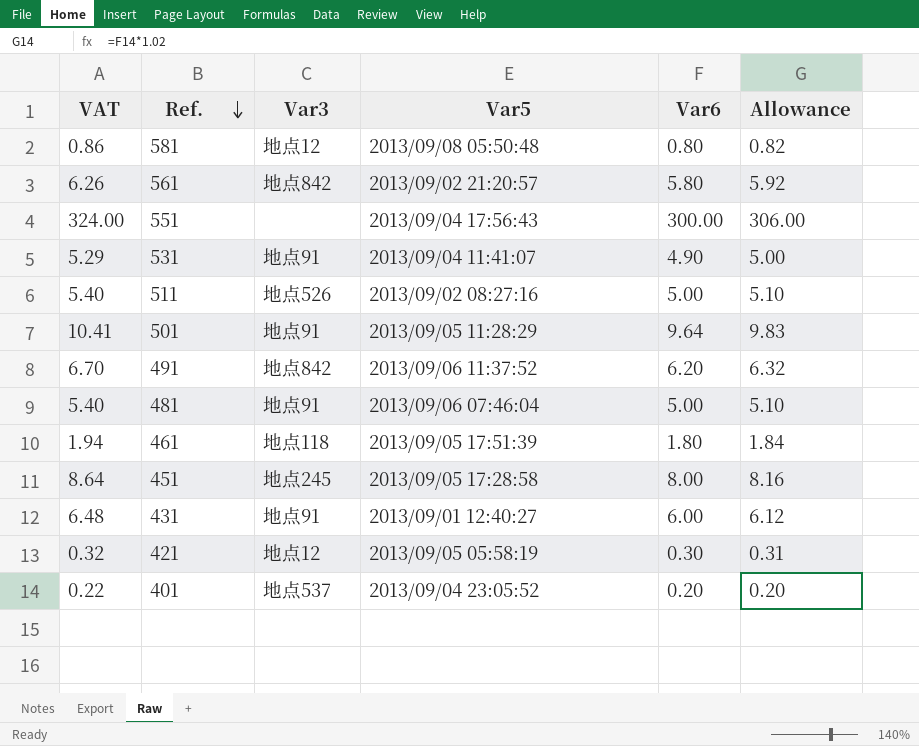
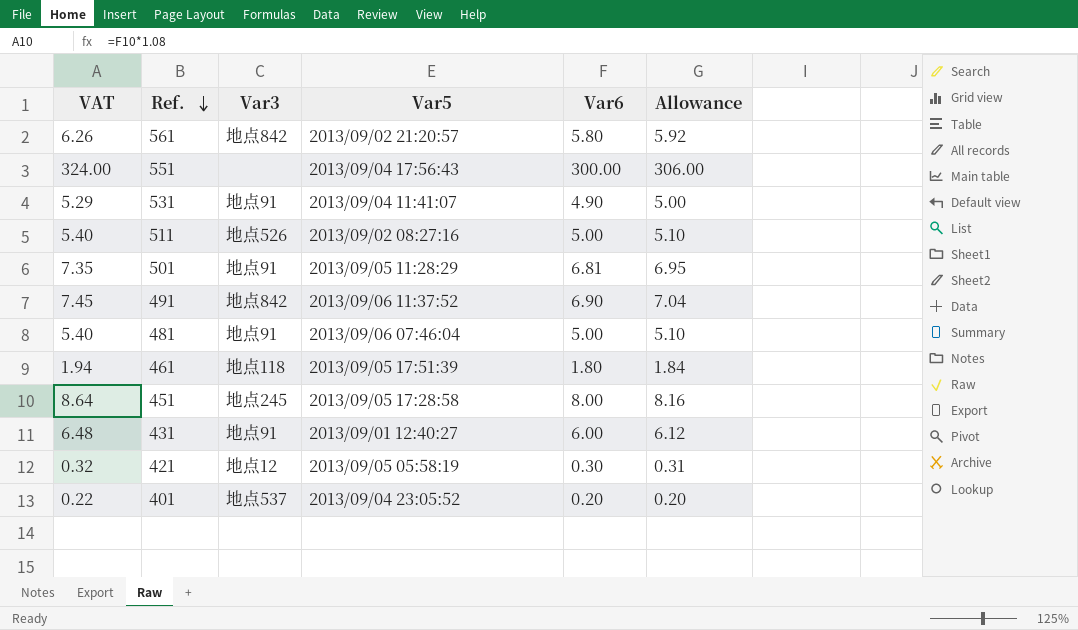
row 581: 0.86 | 地点12 | 2013/09/08 05:50:48 | 0.80 | 0.82 -> none
501 | VAT: 10.41 -> 7.35
501 | Var6: 9.64 -> 6.81
501 | Allowance: 9.83 -> 6.95
491 | VAT: 6.70 -> 7.45
491 | Var6: 6.20 -> 6.90
491 | Allowance: 6.32 -> 7.04

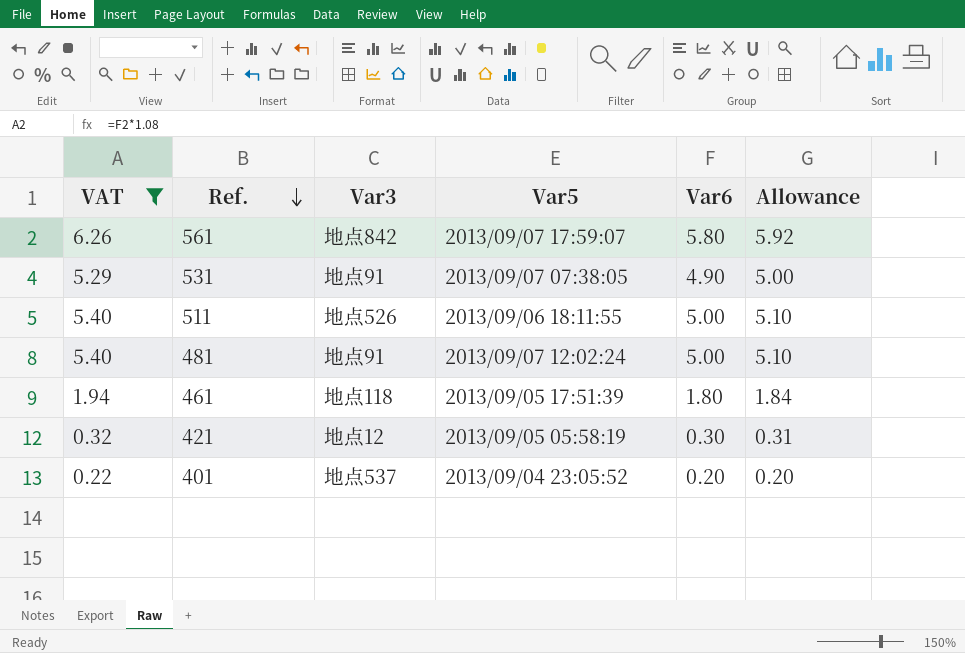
filter: none -> VAT <= 6.26
561 | Var5: 2013/09/02 21:20:57 -> 2013/09/07 17:59:07
531 | Var5: 2013/09/04 11:41:07 -> 2013/09/07 07:38:05
511 | Var5: 2013/09/02 08:27:16 -> 2013/09/06 18:11:55
481 | Var5: 2013/09/06 07:46:04 -> 2013/09/07 12:02:24

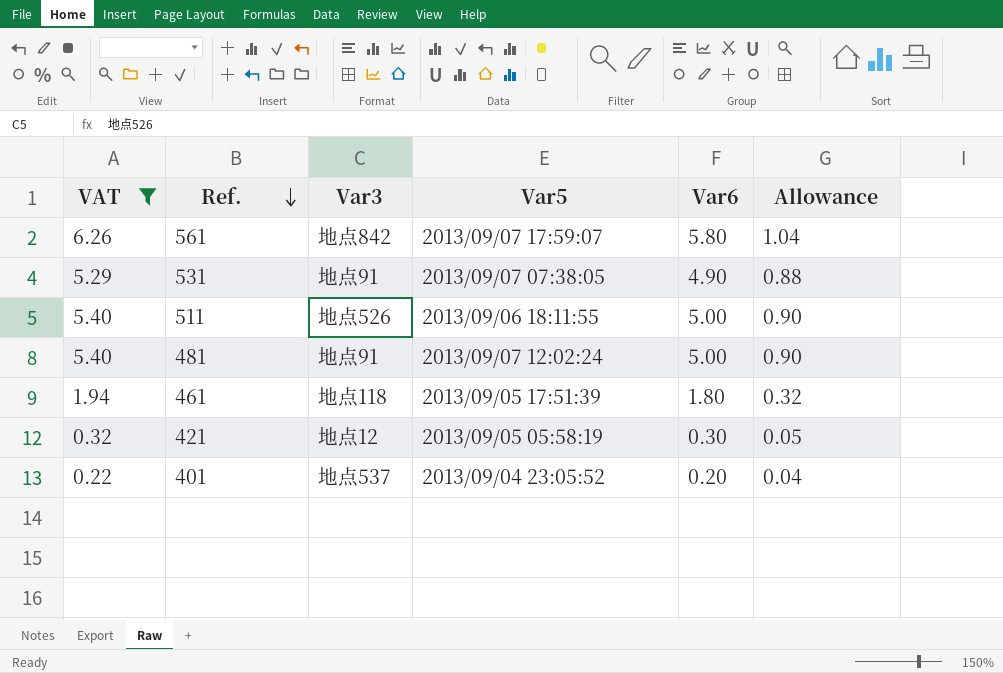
column Allowance | formula: [Var6] * 1.02 -> [Var6] * 0.18

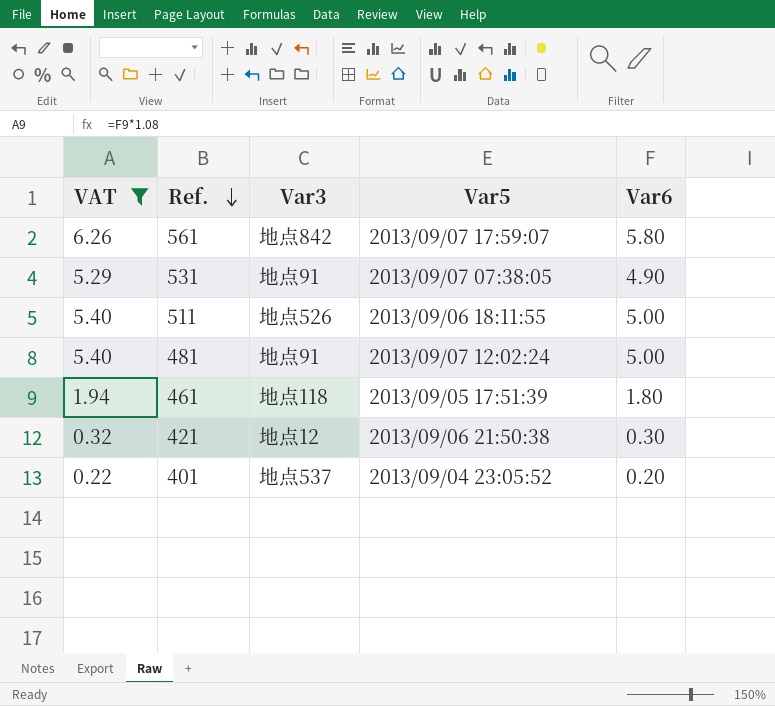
column Allowance | formula: [Var6] * 0.18 -> none
421 | Var5: 2013/09/05 05:58:19 -> 2013/09/06 21:50:38

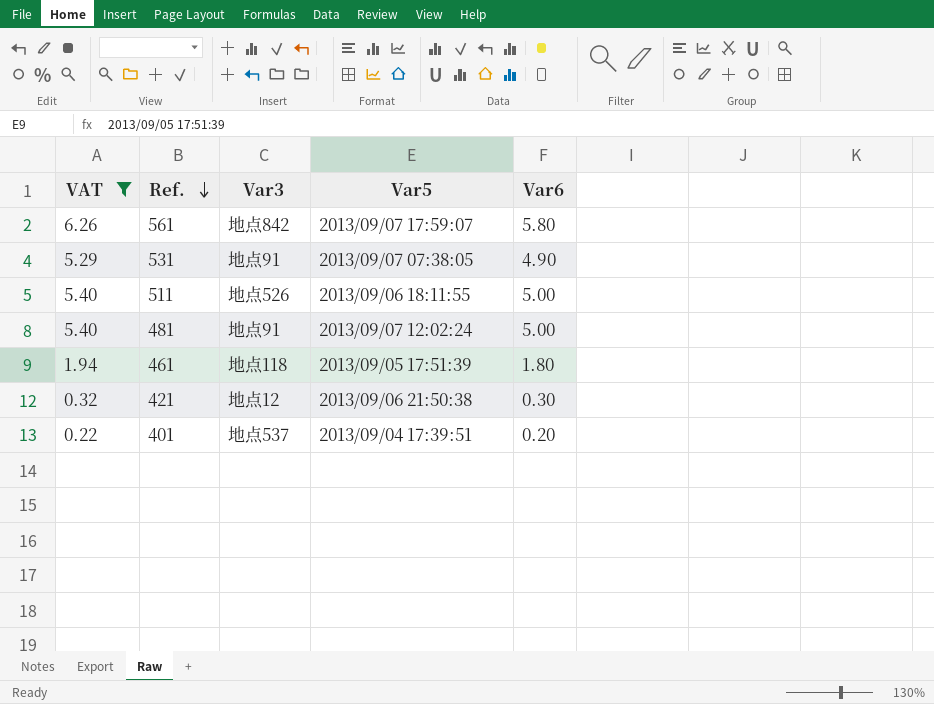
401 | Var5: 2013/09/04 23:05:52 -> 2013/09/04 17:39:51

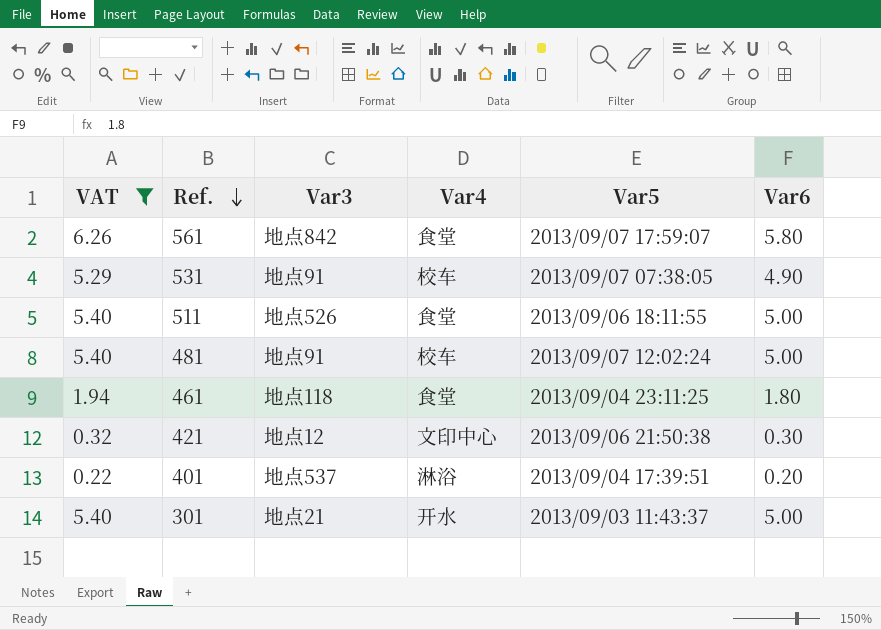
column Var4 | position: none -> 4
461 | Var5: 2013/09/05 17:51:39 -> 2013/09/04 23:11:25
row 301: none -> 5.40 | 地点21 | 开水 | 2013/09/03 11:43:37 | 5.00

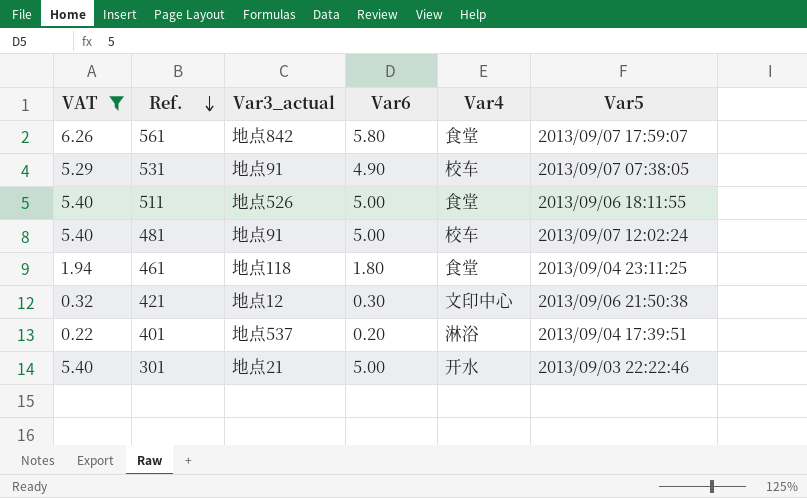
column name: Var3 -> Var3_actual
column Var6 | position: 6 -> 4
301 | Var5: 2013/09/03 11:43:37 -> 2013/09/03 22:22:46

